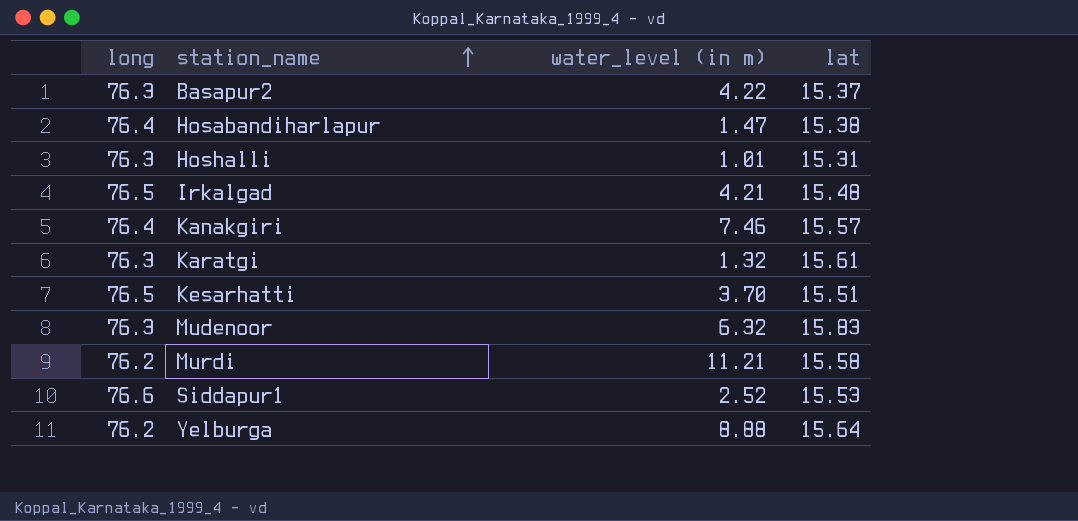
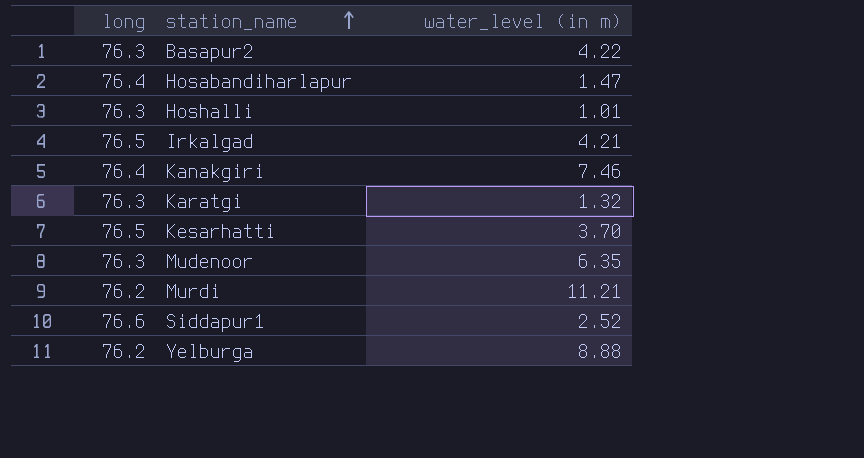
column lat | position: 4 -> none
Mudenoor | water_level (in m): 6.32 -> 6.35

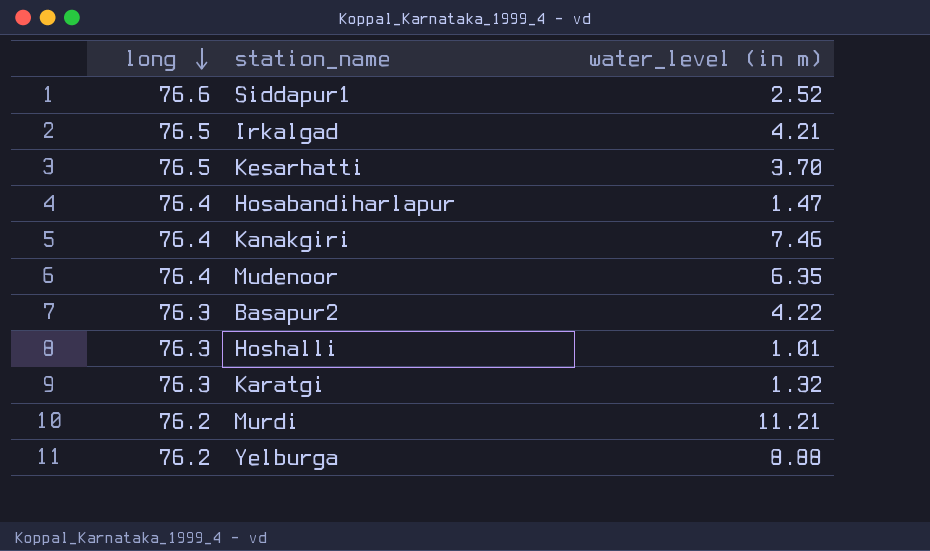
row order: station_name ascending -> long descending
Mudenoor | long: 76.3 -> 76.4

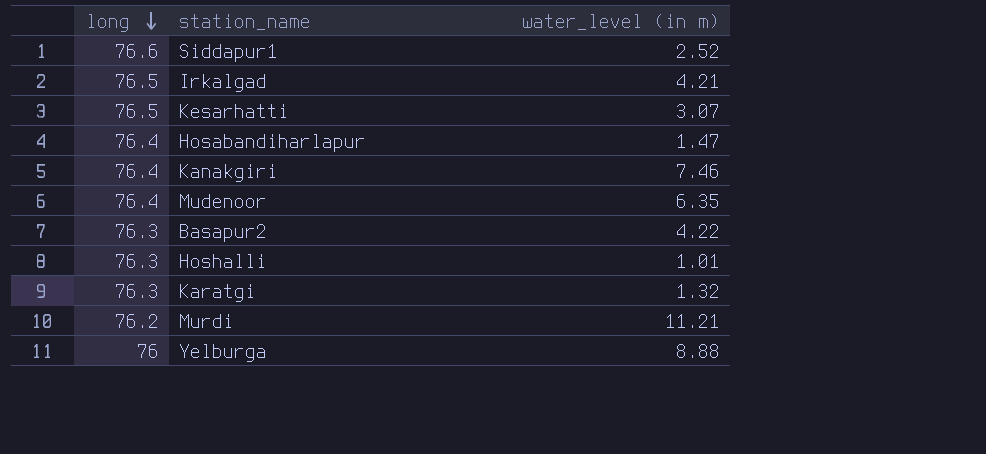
Kesarhatti | water_level (in m): 3.70 -> 3.07
Yelburga | long: 76.2 -> 76

